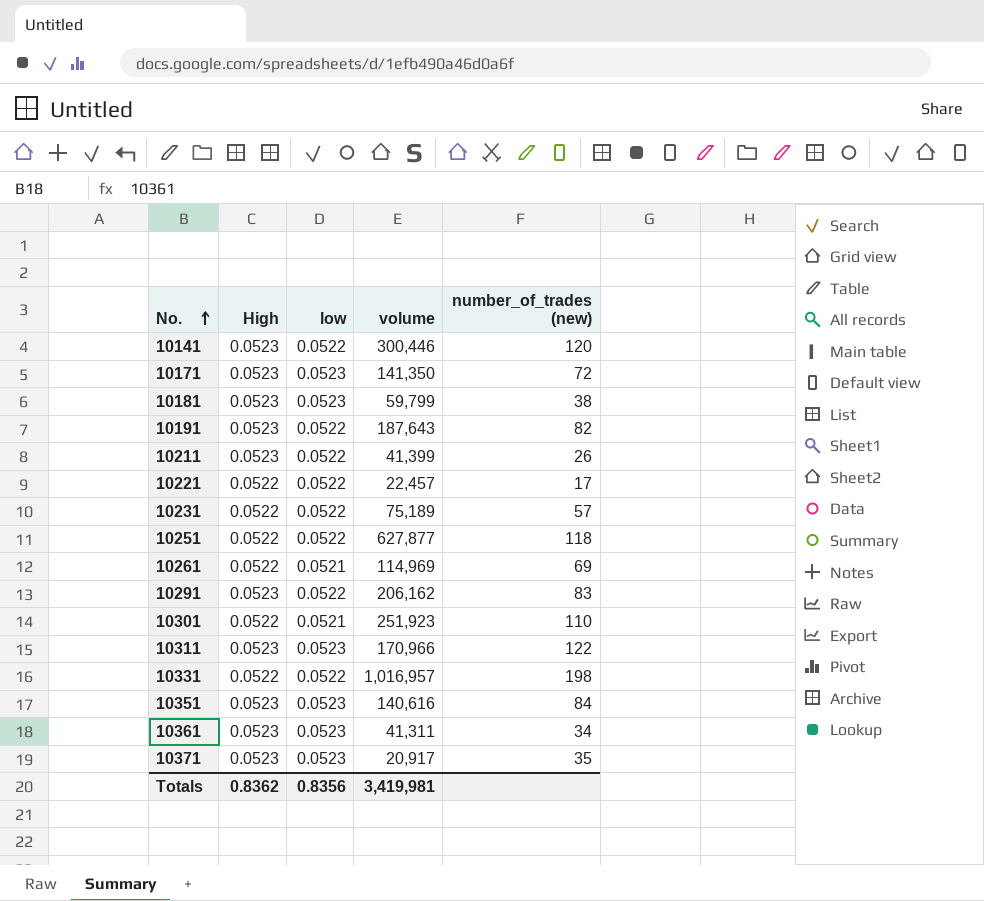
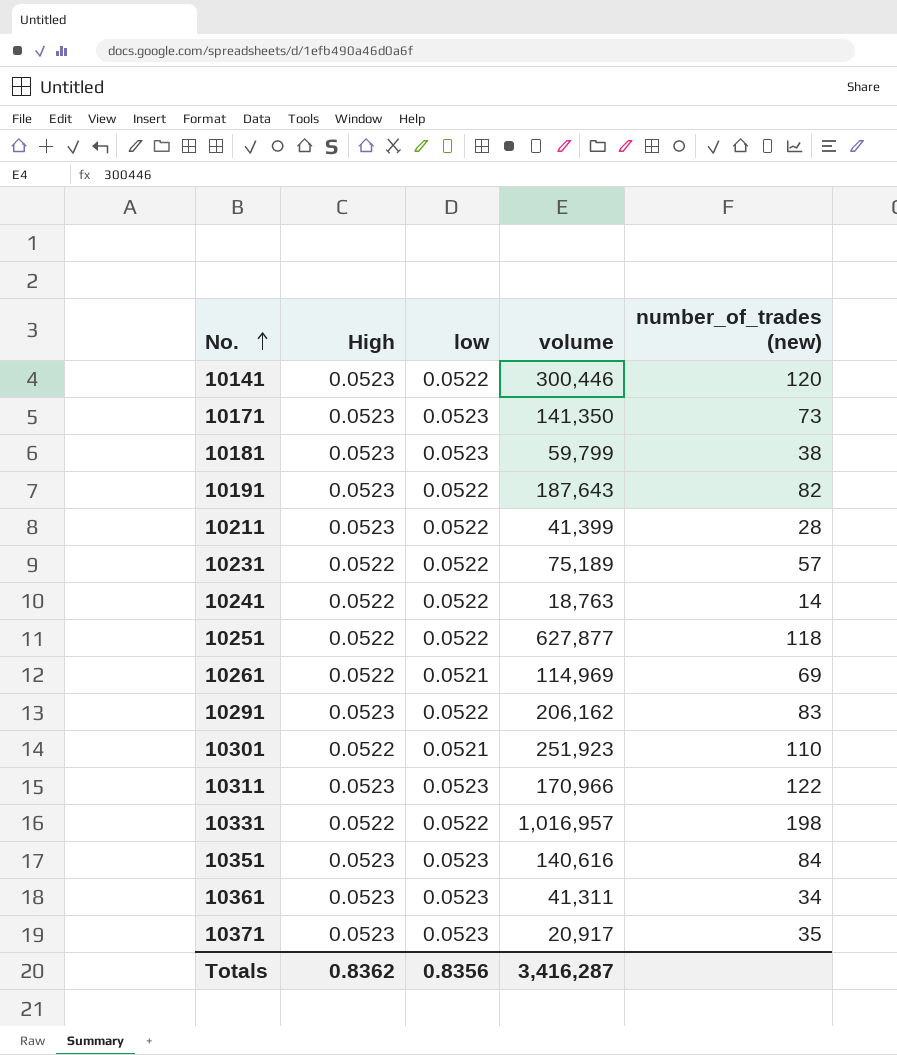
row 10221: 0.0522 | 0.0522 | 22,457 | 17 -> none
10171 | number_of_trades (new): 72 -> 73
10211 | number_of_trades (new): 26 -> 28
row 10241: none -> 0.0522 | 0.0522 | 18,763 | 14
Totals | volume: 3,419,981 -> 3,416,287

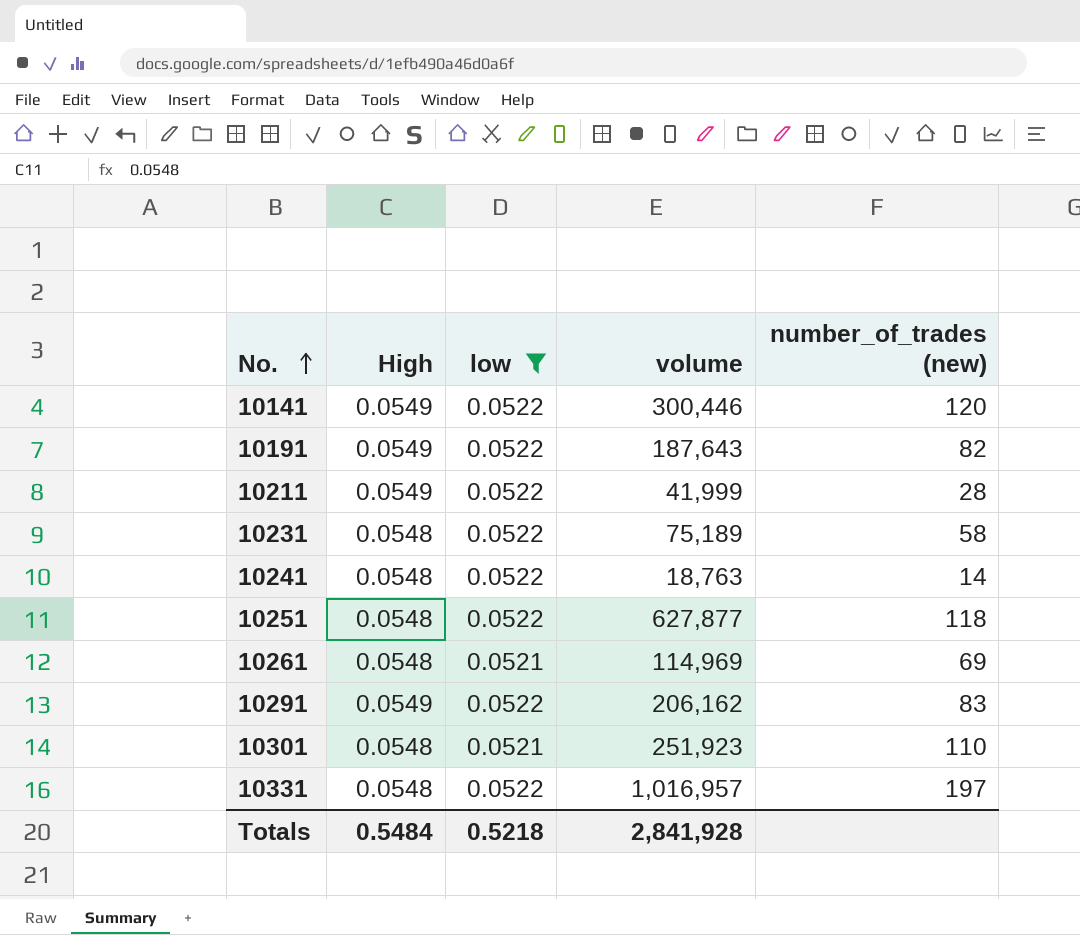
filter: none -> low != 0.0523
10141 | High: 0.0523 -> 0.0549
10191 | High: 0.0523 -> 0.0549
10211 | High: 0.0523 -> 0.0549
10211 | volume: 41,399 -> 41,999
10231 | High: 0.0522 -> 0.0548
10231 | number_of_trades (new): 57 -> 58
10241 | High: 0.0522 -> 0.0548
10251 | High: 0.0522 -> 0.0548
10261 | High: 0.0522 -> 0.0548
10291 | High: 0.0523 -> 0.0549
10301 | High: 0.0522 -> 0.0548
10331 | High: 0.0522 -> 0.0548
10331 | number_of_trades (new): 198 -> 197
Totals | High: 0.8362 -> 0.5484
Totals | low: 0.8356 -> 0.5218
Totals | volume: 3,416,287 -> 2,841,928

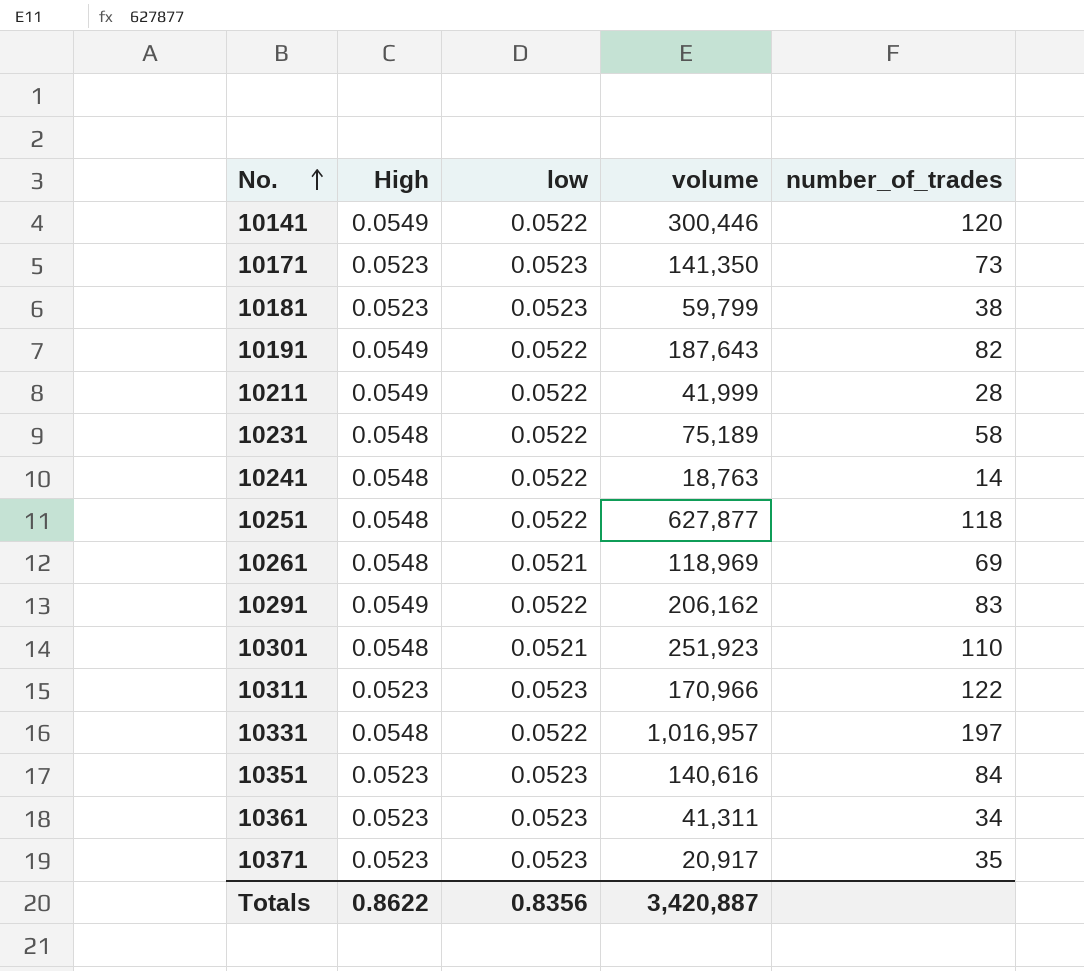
filter: low != 0.0523 -> none
column name: number_of_trades (new) -> number_of_trades
10261 | volume: 114,969 -> 118,969
Totals | High: 0.5484 -> 0.8622
Totals | low: 0.5218 -> 0.8356
Totals | volume: 2,841,928 -> 3,420,887

